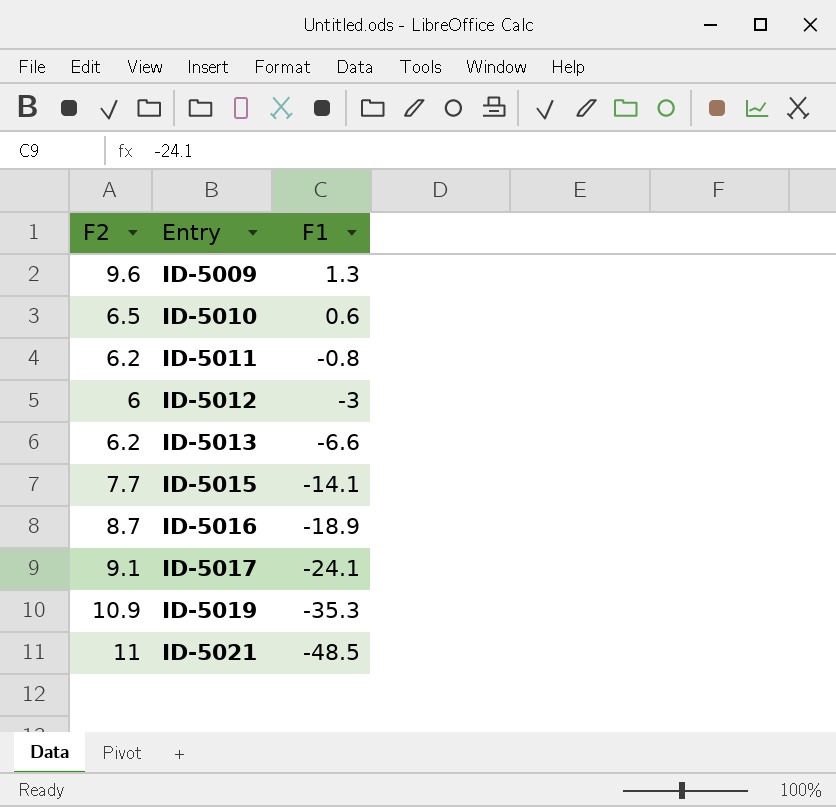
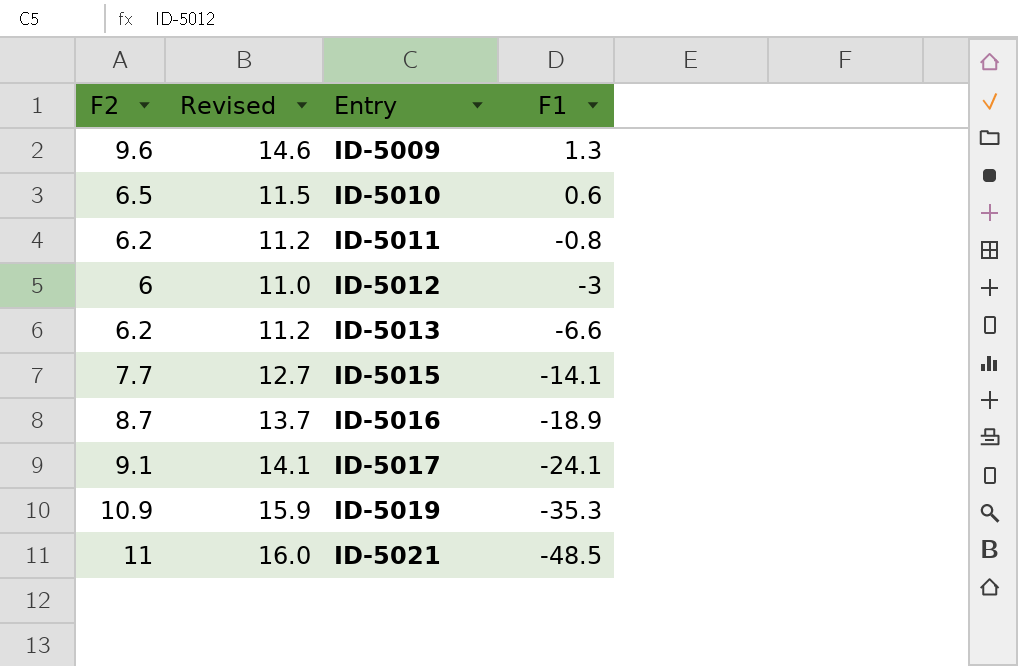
column Revised | formula: none -> [F2] + 5

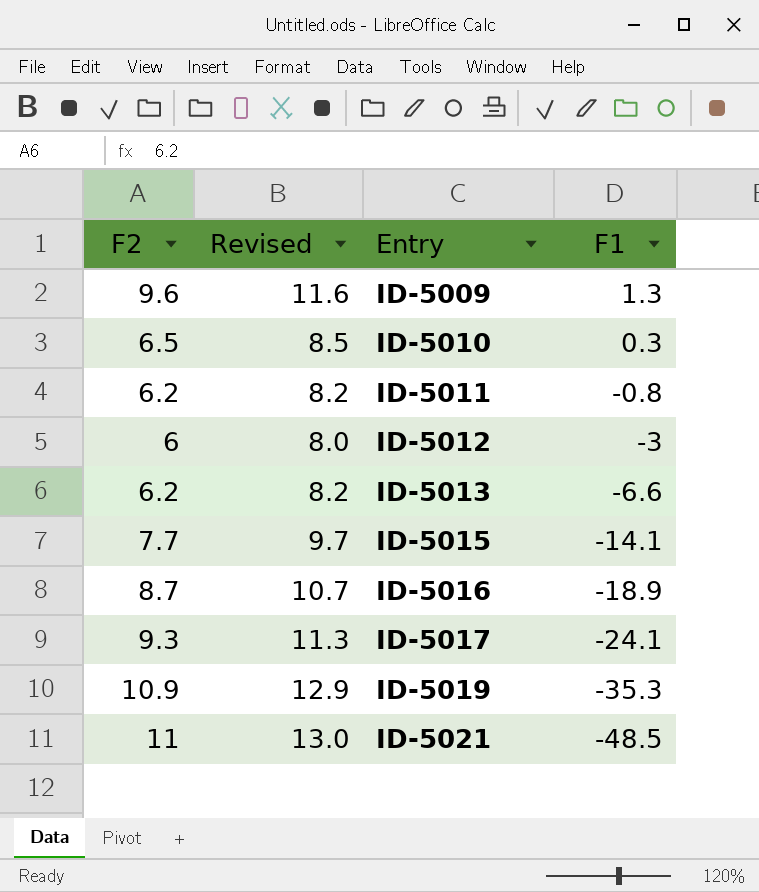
column Revised | formula: [F2] + 5 -> [F2] + 2
ID-5010 | F1: 0.6 -> 0.3
ID-5017 | F2: 9.1 -> 9.3

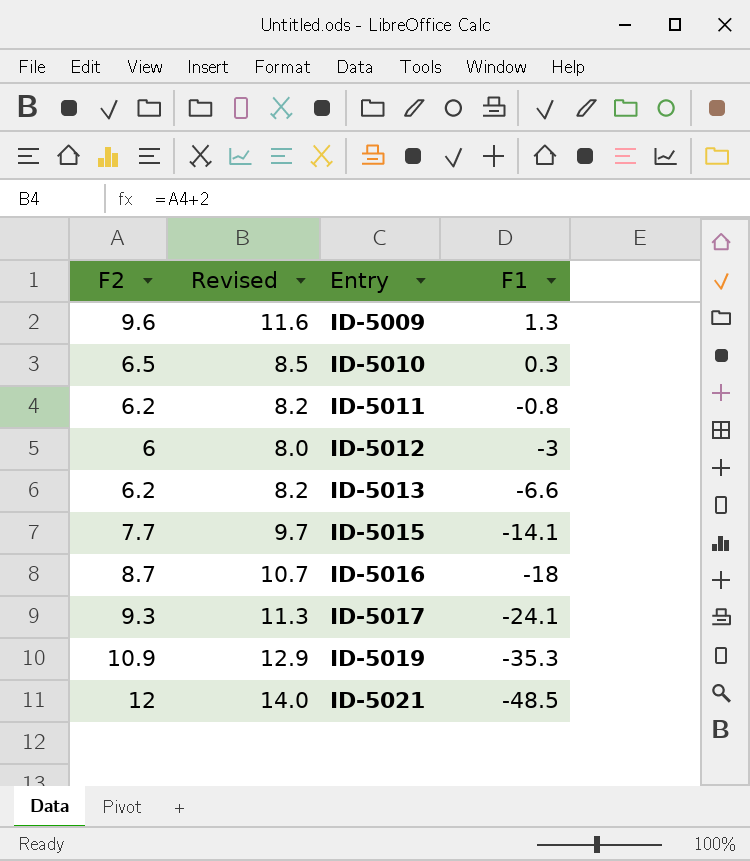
ID-5016 | F1: -18.9 -> -18
ID-5021 | F2: 11 -> 12
ID-5021 | Revised: 13.0 -> 14.0

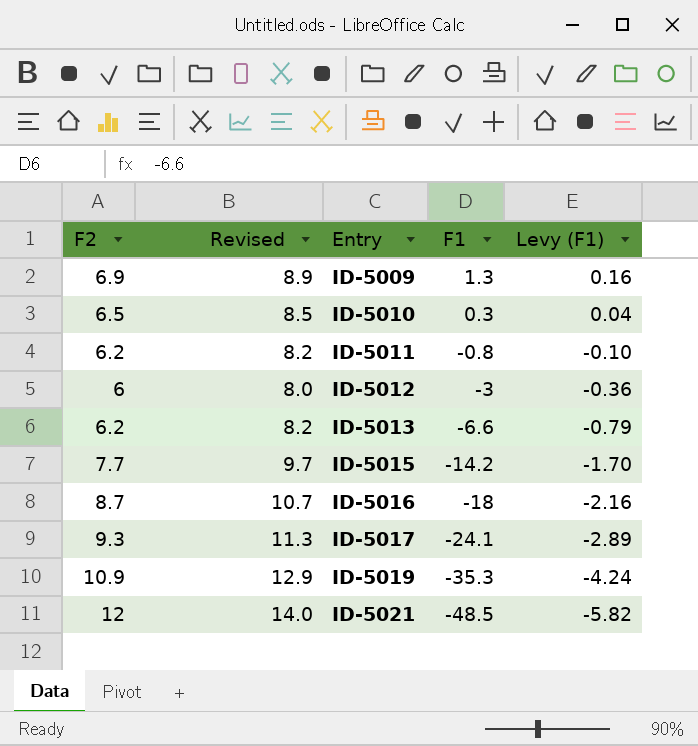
column Levy (F1) | formula: none -> [F1] * 0.12
ID-5009 | F2: 9.6 -> 6.9
ID-5009 | Revised: 11.6 -> 8.9
ID-5015 | F1: -14.1 -> -14.2

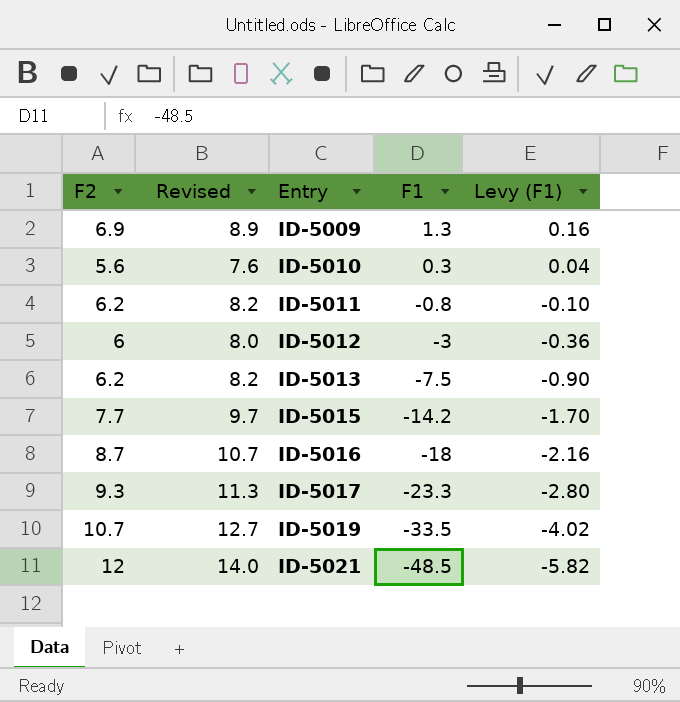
ID-5010 | F2: 6.5 -> 5.6
ID-5010 | Revised: 8.5 -> 7.6
ID-5013 | F1: -6.6 -> -7.5
ID-5013 | Levy (F1): -0.79 -> -0.90
ID-5017 | F1: -24.1 -> -23.3
ID-5017 | Levy (F1): -2.89 -> -2.80
ID-5019 | F2: 10.9 -> 10.7
ID-5019 | Revised: 12.9 -> 12.7
ID-5019 | F1: -35.3 -> -33.5
ID-5019 | Levy (F1): -4.24 -> -4.02

